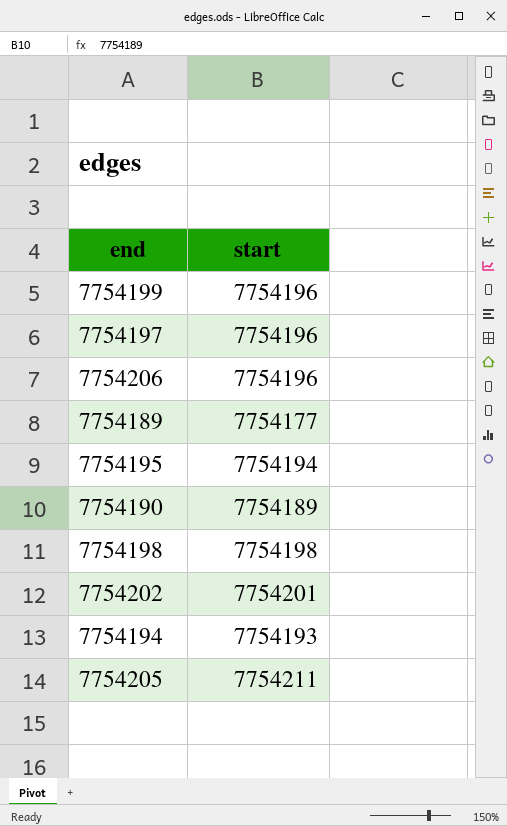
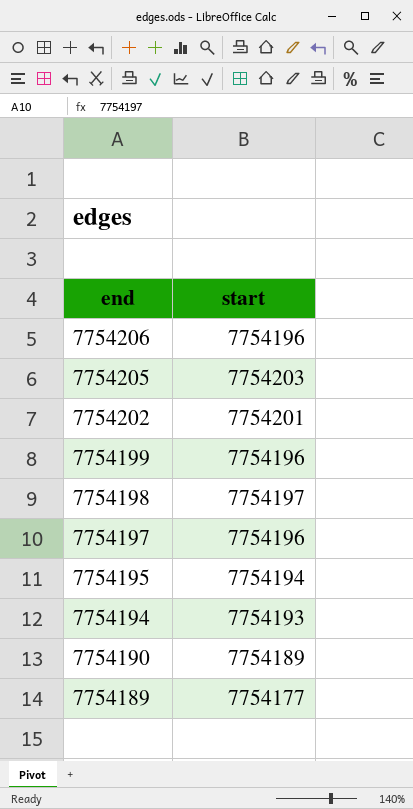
row order: none -> end descending
7754205 | start: 7754211 -> 7754203
7754198 | start: 7754198 -> 7754197

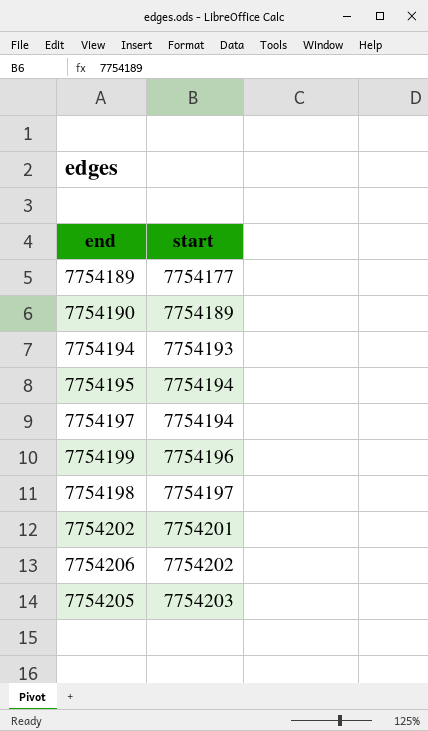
row order: end descending -> start ascending
7754197 | start: 7754196 -> 7754194
7754206 | start: 7754196 -> 7754202

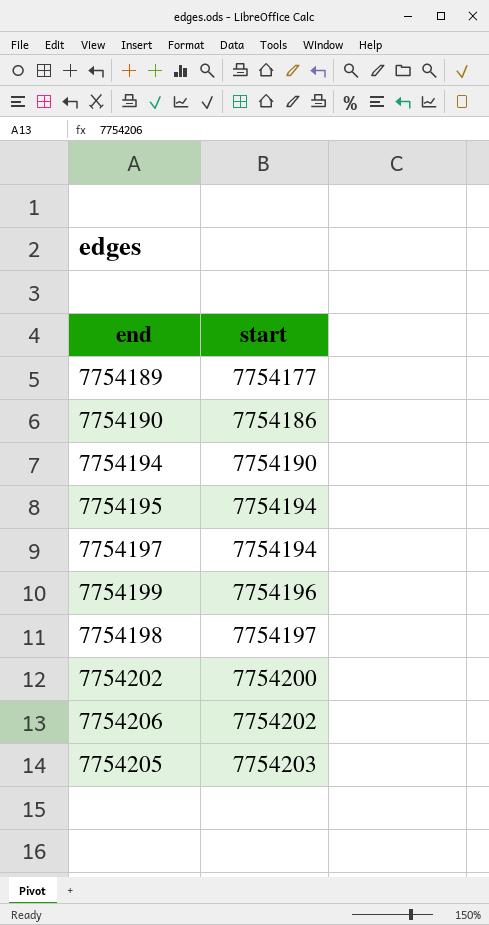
7754190 | start: 7754189 -> 7754186
7754194 | start: 7754193 -> 7754190
7754202 | start: 7754201 -> 7754200

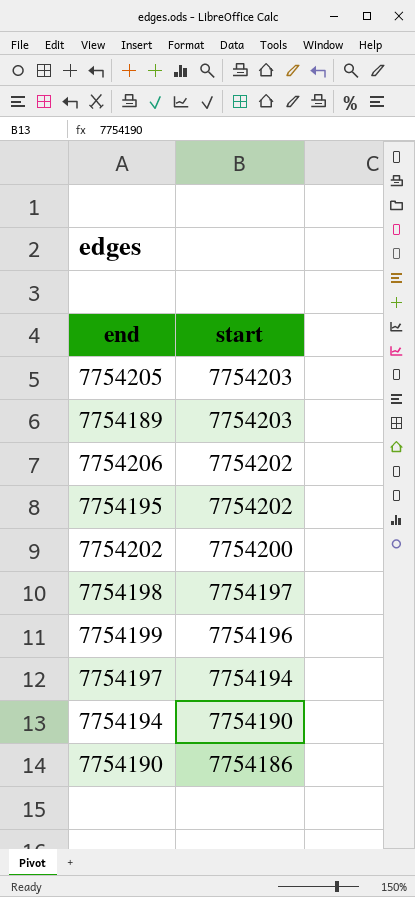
row order: start ascending -> start descending
7754189 | start: 7754177 -> 7754203
7754195 | start: 7754194 -> 7754202

